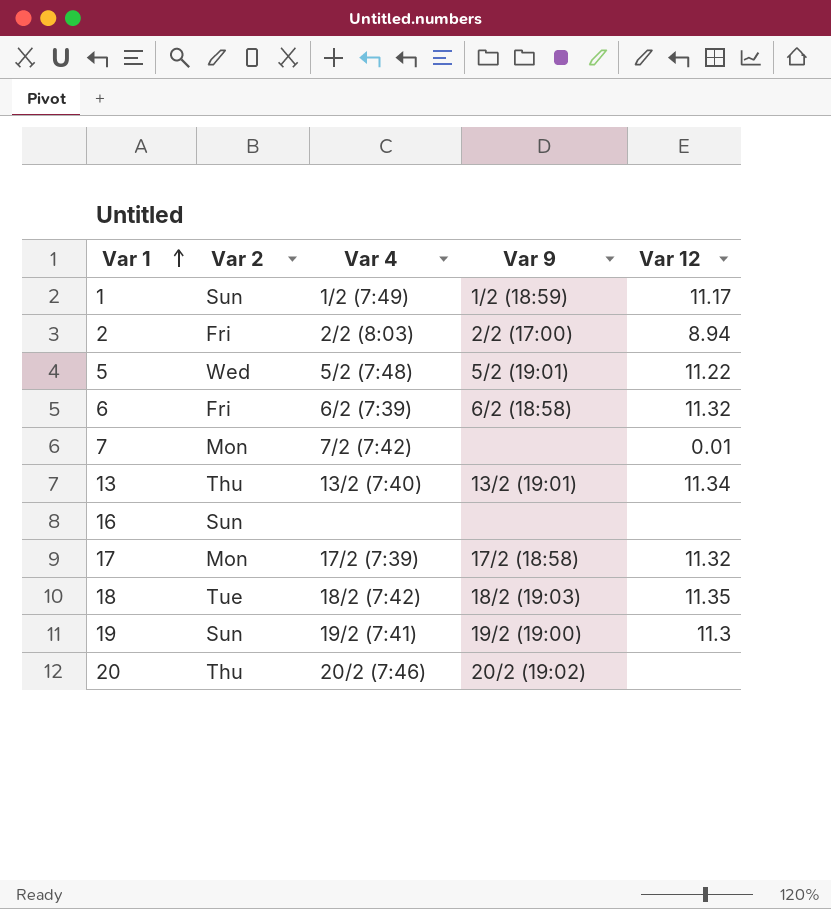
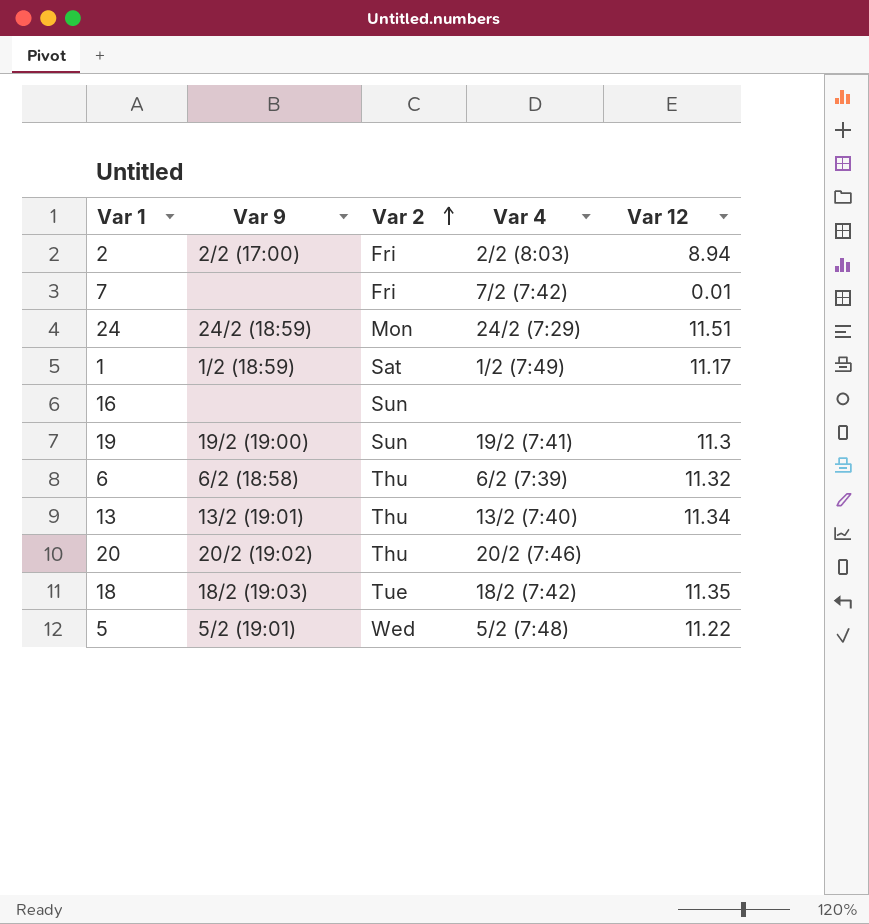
row order: Var 1 ascending -> Var 2 ascending
column Var 9 | position: 4 -> 2
row 17: Mon | 17/2 (7:39) | 17/2 (18:58) | 11.32 -> none
7 | Var 2: Mon -> Fri
row 24: none -> 24/2 (18:59) | Mon | 24/2 (7:29) | 11.51
1 | Var 2: Sun -> Sat
6 | Var 2: Fri -> Thu

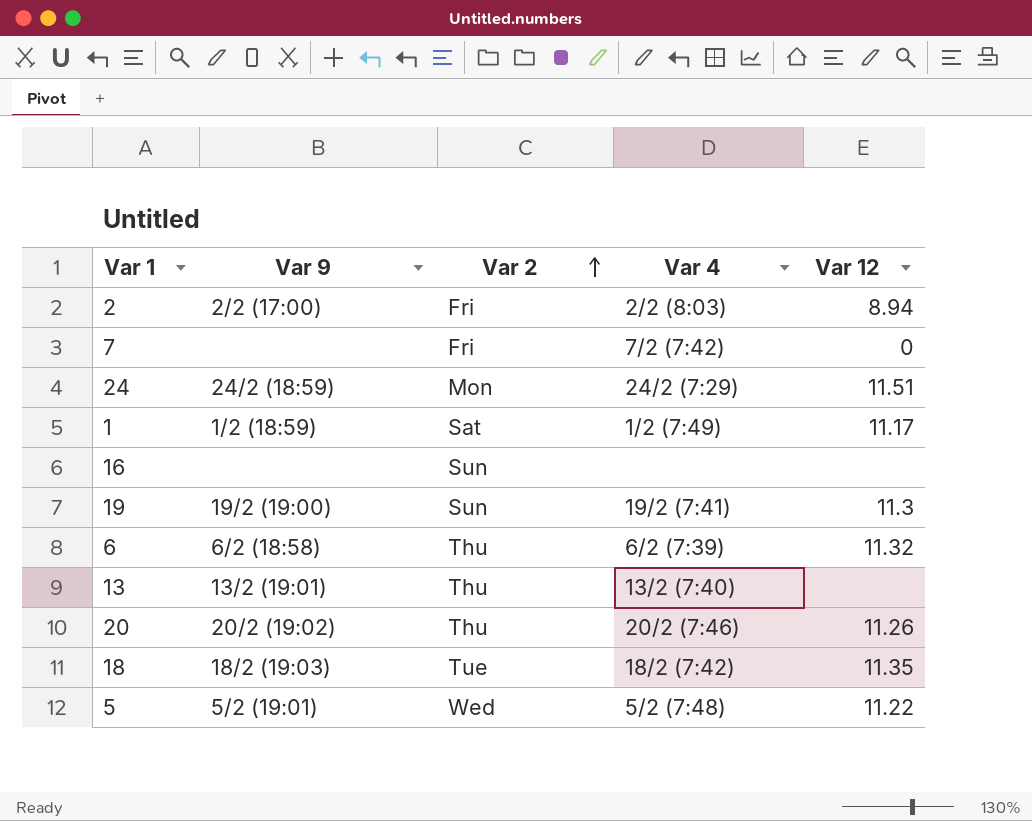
7 | Var 12: 0.01 -> 0
13 | Var 12: 11.34 -> none
20 | Var 12: none -> 11.26

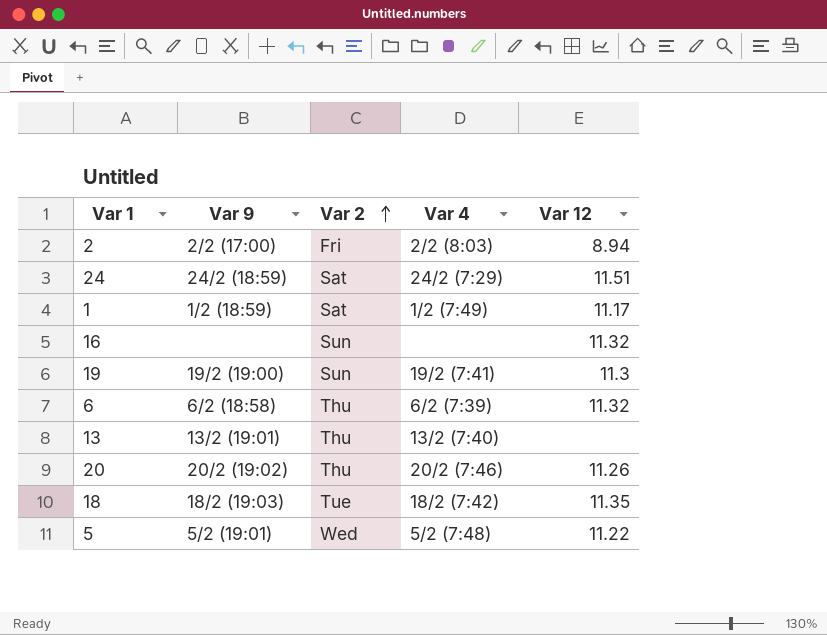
row 7: none | Fri | 7/2 (7:42) | 0 -> none
24 | Var 2: Mon -> Sat
16 | Var 12: none -> 11.32

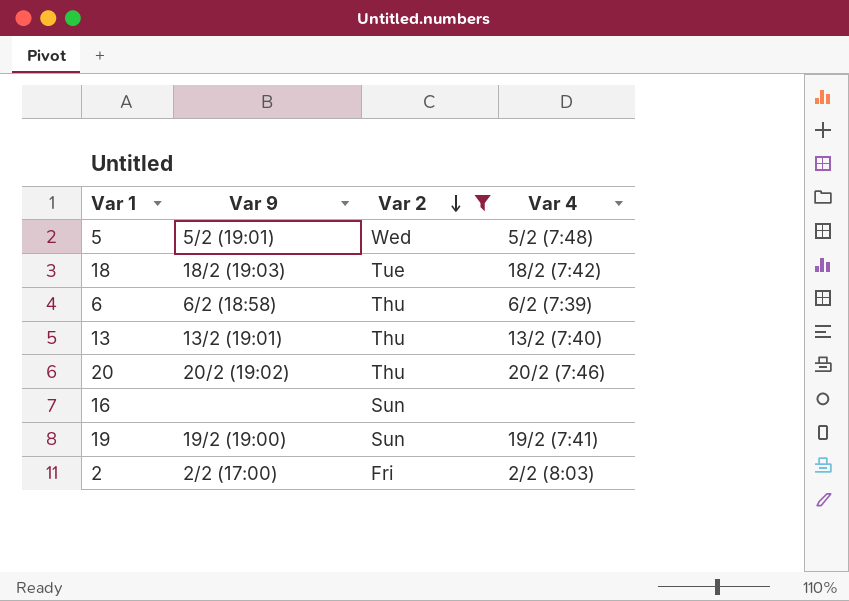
filter: none -> Var 2 != Sat
row order: Var 2 ascending -> Var 2 descending
column Var 12 | position: 5 -> none

